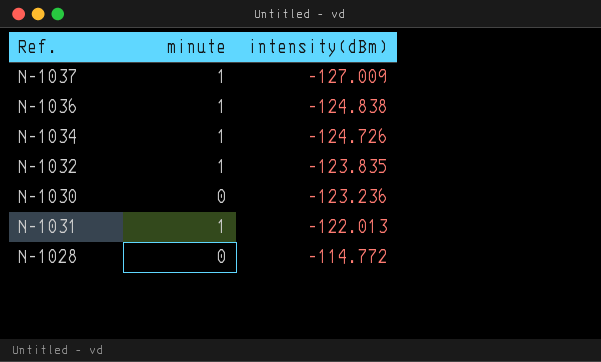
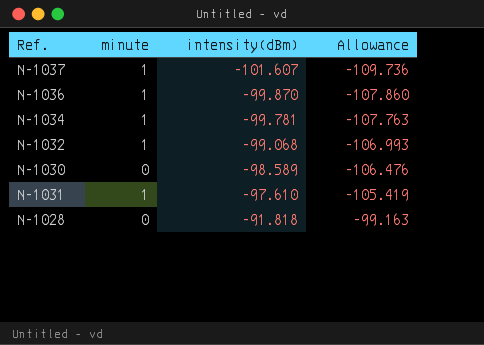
column Allowance | formula: none -> [intensity(dBm)] * 1.08
N-1037 | intensity(dBm): -127.009 -> -101.607
N-1036 | intensity(dBm): -124.838 -> -99.870
N-1034 | intensity(dBm): -124.726 -> -99.781
N-1032 | intensity(dBm): -123.835 -> -99.068
N-1030 | intensity(dBm): -123.236 -> -98.589
N-1031 | intensity(dBm): -122.013 -> -97.610
N-1028 | intensity(dBm): -114.772 -> -91.818

